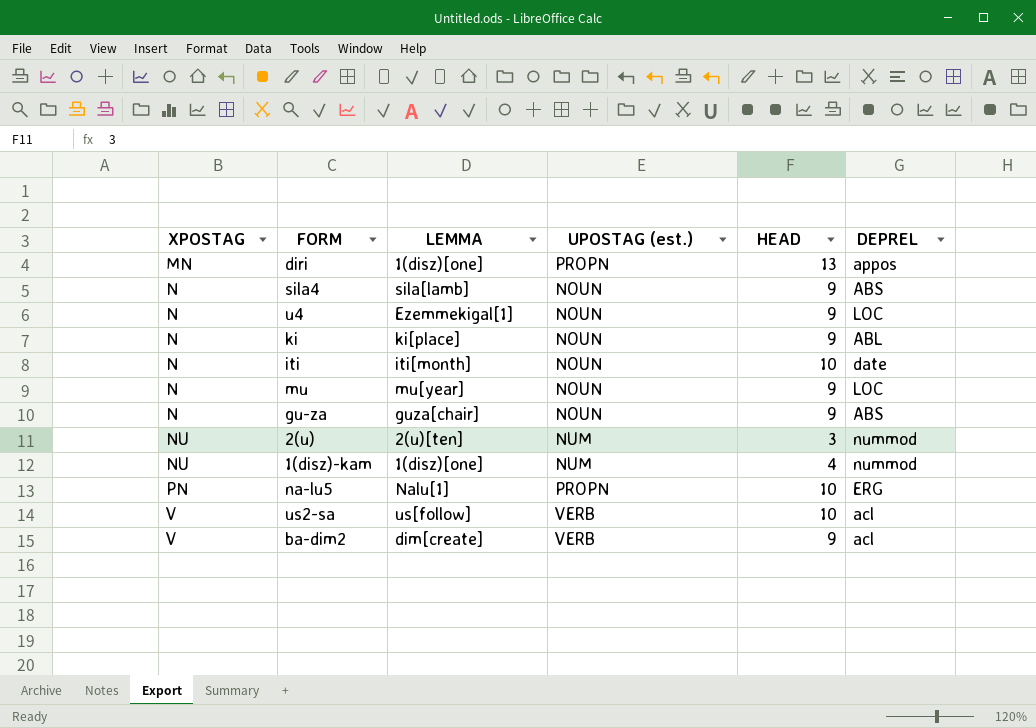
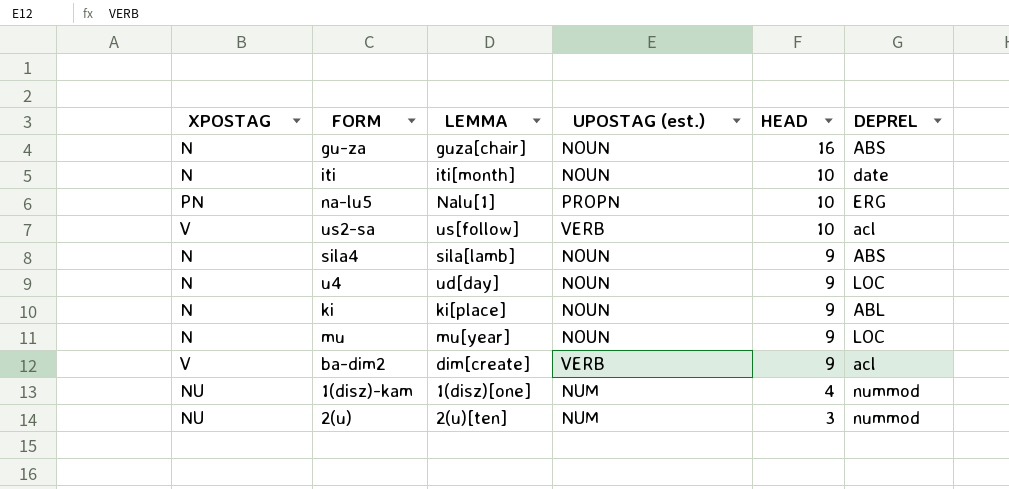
row order: XPOSTAG ascending -> HEAD descending
row diri: MN | 1(disz)[one] | PROPN | 13 | appos -> none
gu-za | HEAD: 9 -> 16
u4 | LEMMA: Ezemmekigal[1] -> ud[day]

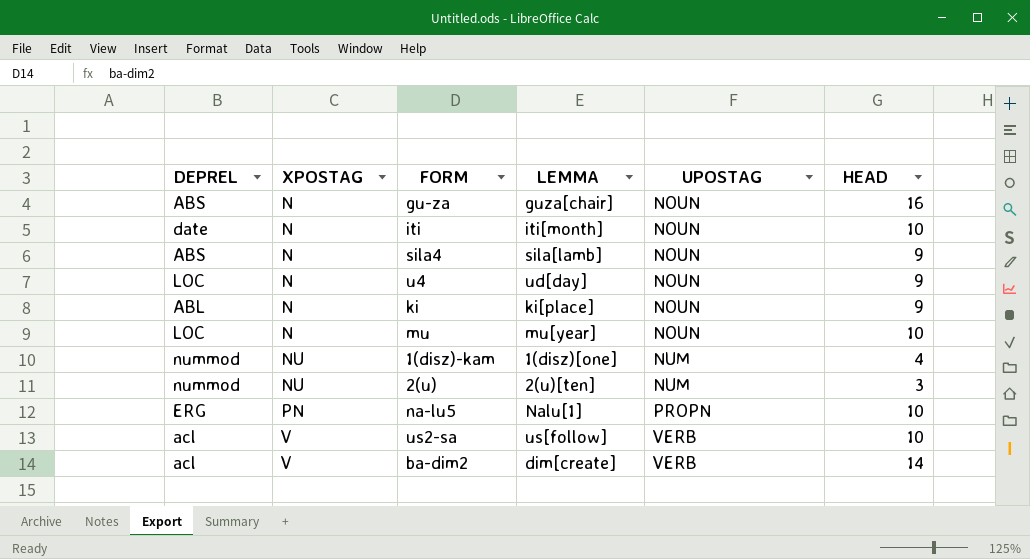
row order: HEAD descending -> XPOSTAG ascending
column DEPREL | position: 6 -> 1
column name: UPOSTAG (est.) -> UPOSTAG
mu | HEAD: 9 -> 10
ba-dim2 | HEAD: 9 -> 14

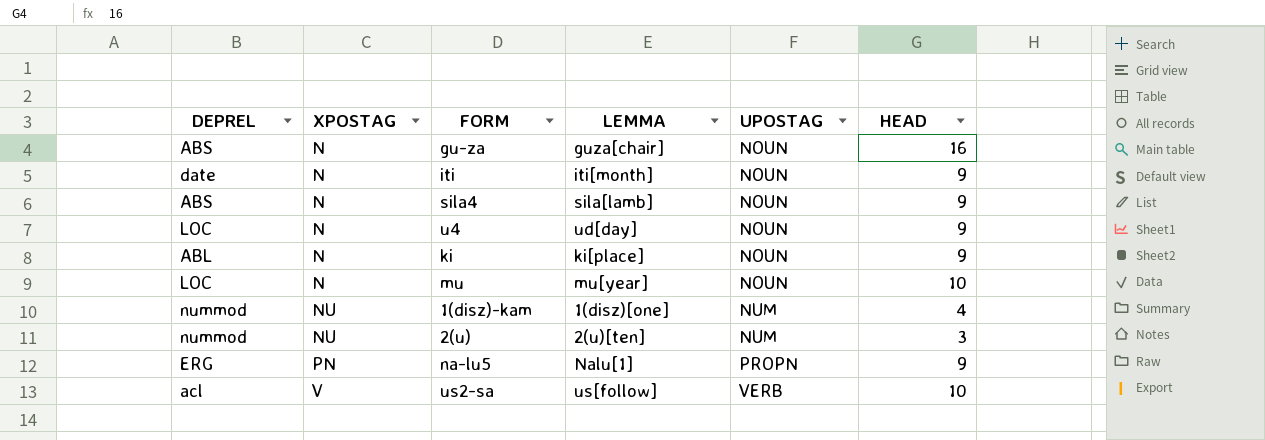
row ba-dim2: acl | V | dim[create] | VERB | 14 -> none
iti | HEAD: 10 -> 9
na-lu5 | HEAD: 10 -> 9

